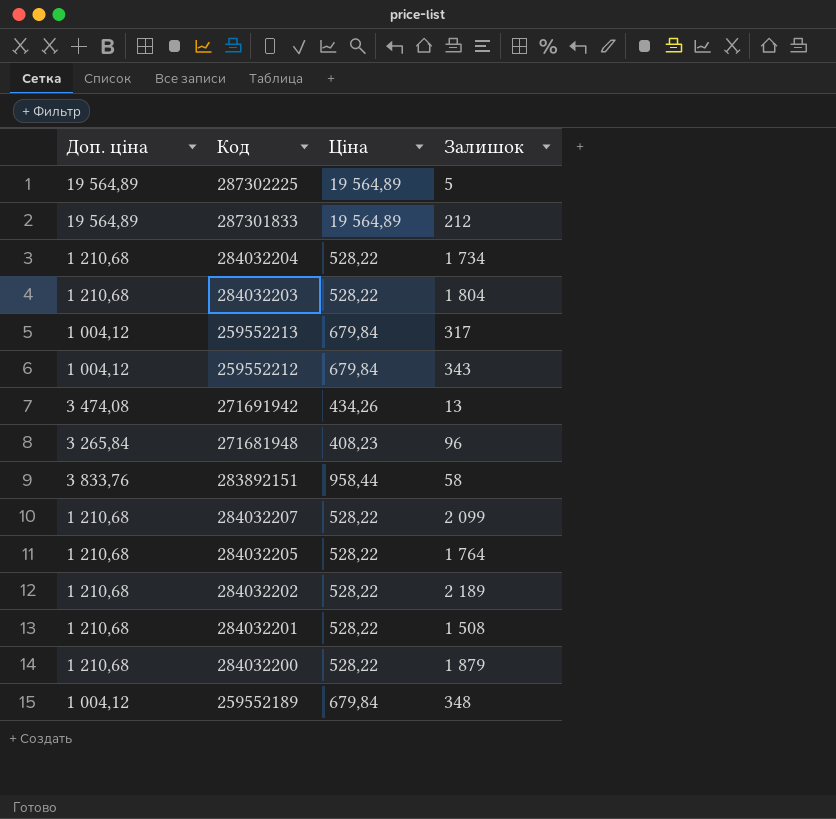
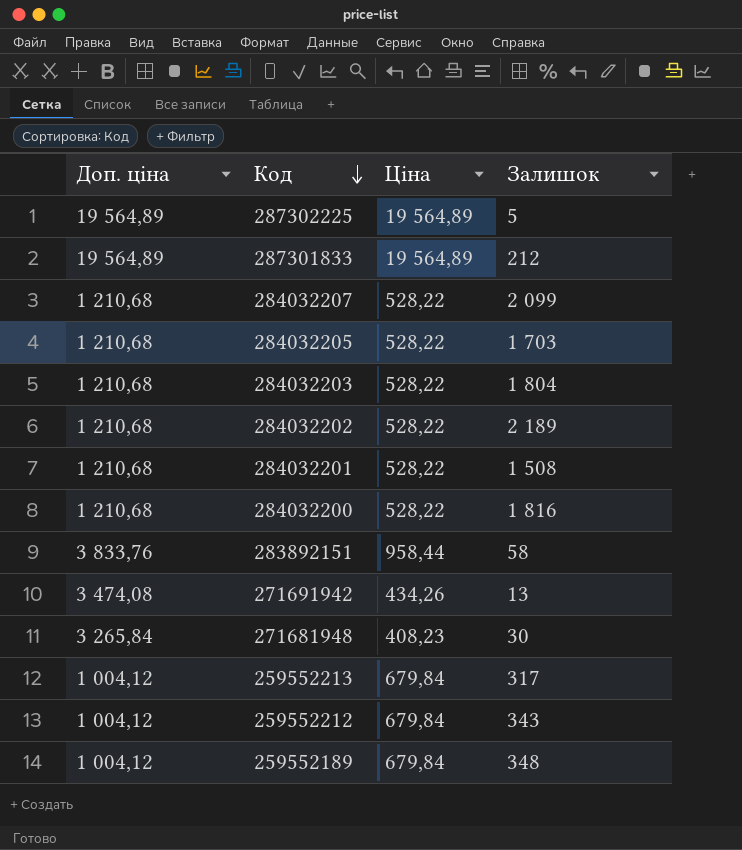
row order: none -> Код descending
row 284032204: 1 210,68 | 528,22 | 1 734 -> none
284032205 | Залишок: 1 764 -> 1 703
284032200 | Залишок: 1 879 -> 1 816
271681948 | Залишок: 96 -> 30

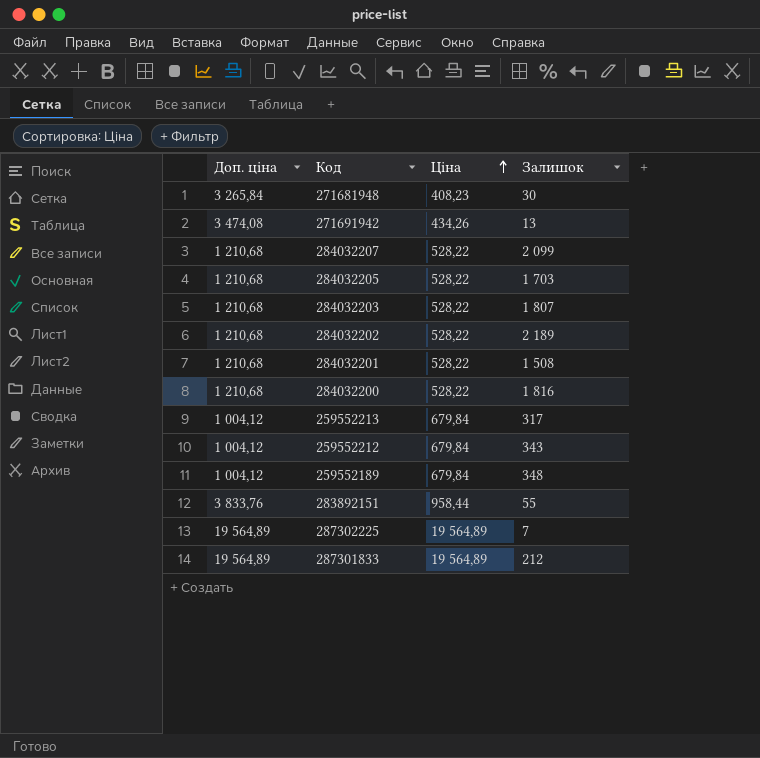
row order: Код descending -> Ціна ascending
284032203 | Залишок: 1 804 -> 1 807
283892151 | Залишок: 58 -> 55
287302225 | Залишок: 5 -> 7

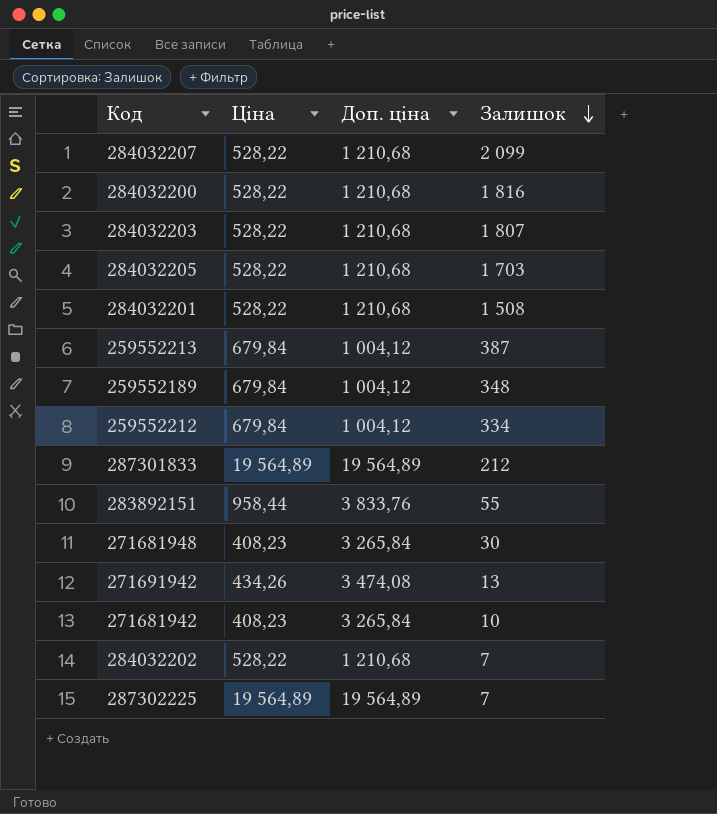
row order: Ціна ascending -> Залишок descending
column Доп. ціна | position: 1 -> 3
259552213 | Залишок: 317 -> 387
259552212 | Залишок: 343 -> 334
row 271681942: none -> 408,23 | 3 265,84 | 10
284032202 | Залишок: 2 189 -> 7

